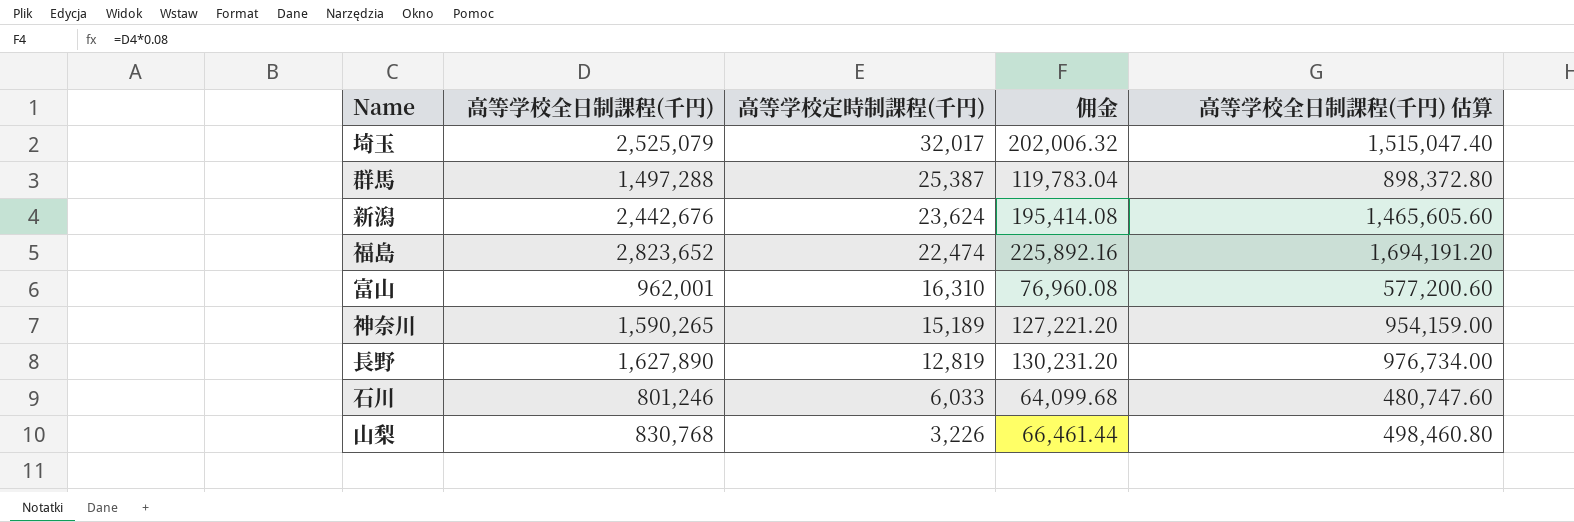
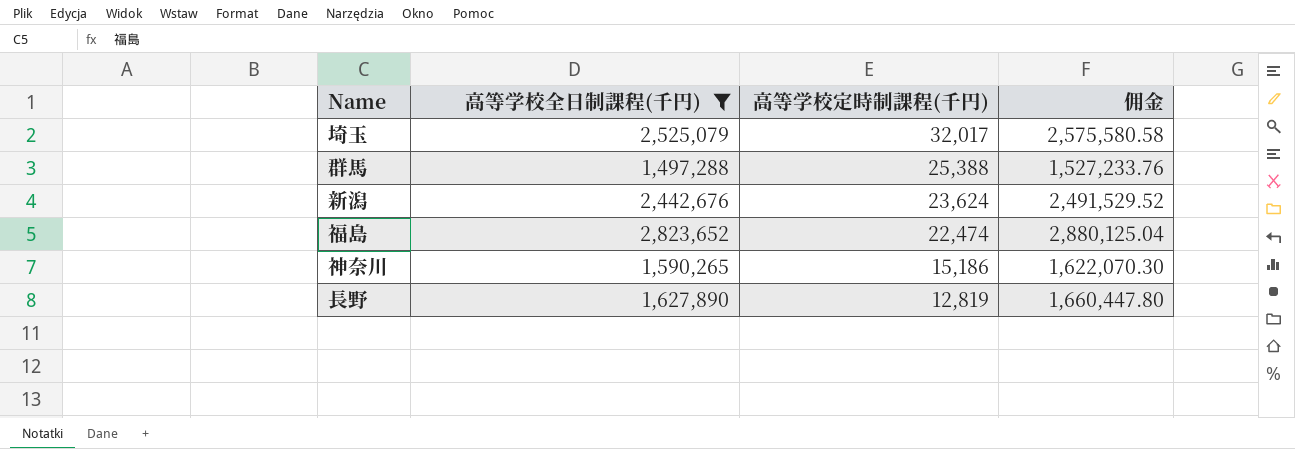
filter: none -> 高等学校全日制課程(千円) >= 1,497,288
column 高等学校全日制課程(千円) 估算 | formula: [高等学校全日制課程(千円)] * 0.6 -> none
column 佣金 | formula: [高等学校全日制課程(千円)] * 0.08 -> [高等学校全日制課程(千円)] * 1.02
群馬 | 高等学校定時制課程(千円): 25,387 -> 25,388
神奈川 | 高等学校定時制課程(千円): 15,189 -> 15,186

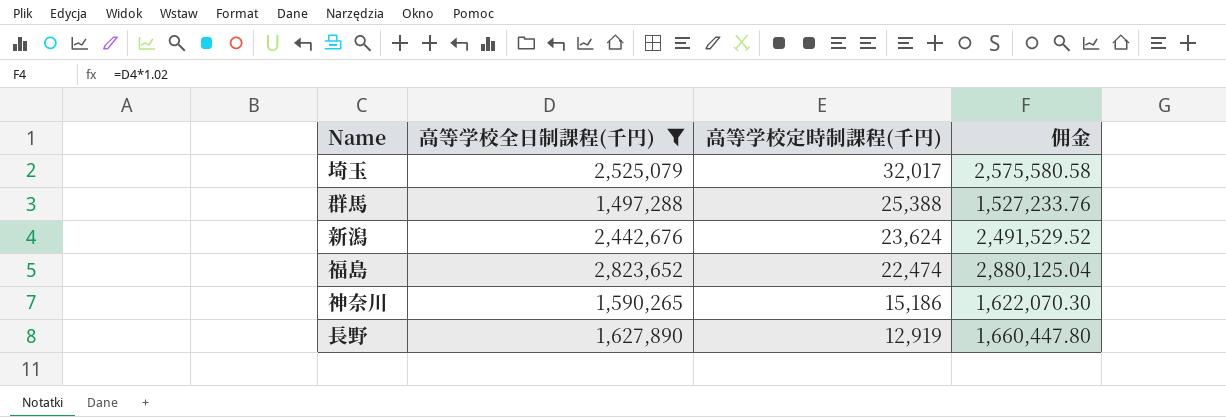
長野 | 高等学校定時制課程(千円): 12,819 -> 12,919

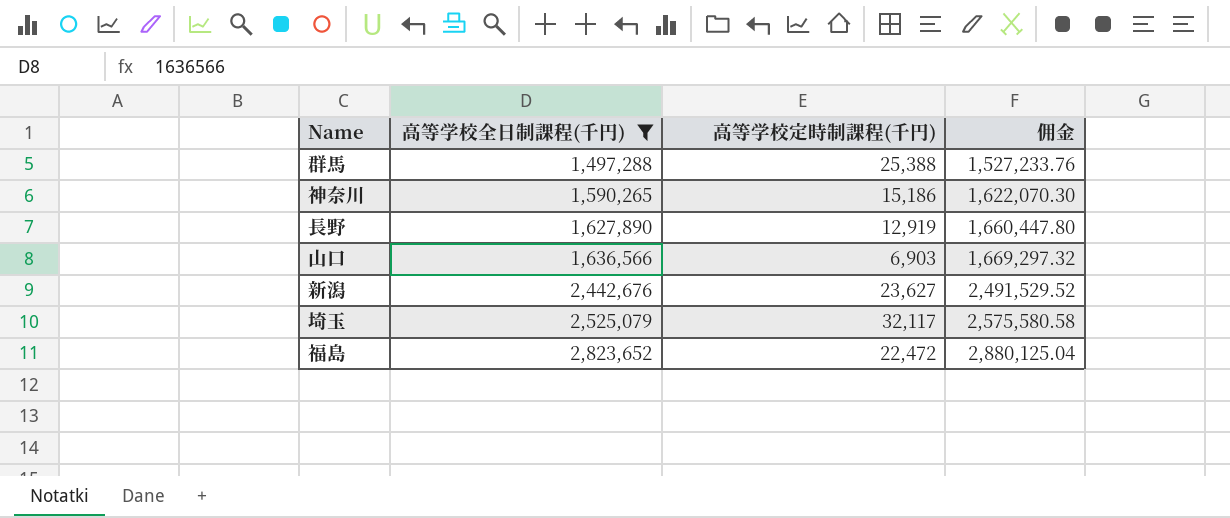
row order: 高等学校定時制課程(千円) descending -> 高等学校全日制課程(千円) ascending
row 山口: none -> 1,636,566 | 6,903 | 1,669,297.32
新潟 | 高等学校定時制課程(千円): 23,624 -> 23,627
埼玉 | 高等学校定時制課程(千円): 32,017 -> 32,117
福島 | 高等学校定時制課程(千円): 22,474 -> 22,472

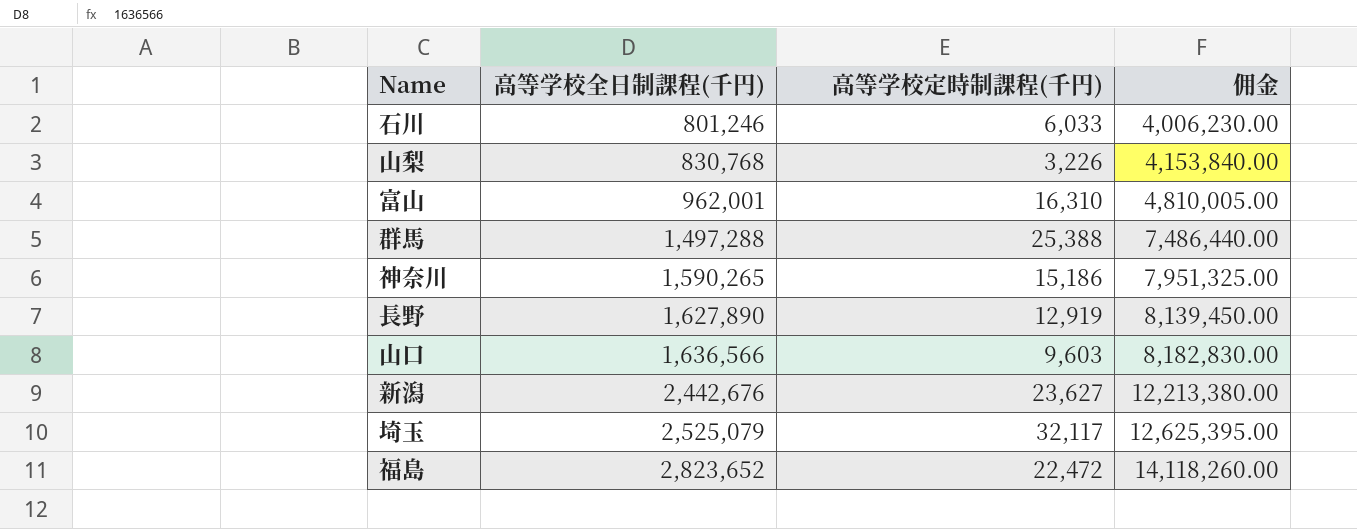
filter: 高等学校全日制課程(千円) >= 1,497,288 -> none
column 佣金 | formula: [高等学校全日制課程(千円)] * 1.02 -> [高等学校全日制課程(千円)] * 5
山口 | 高等学校定時制課程(千円): 6,903 -> 9,603

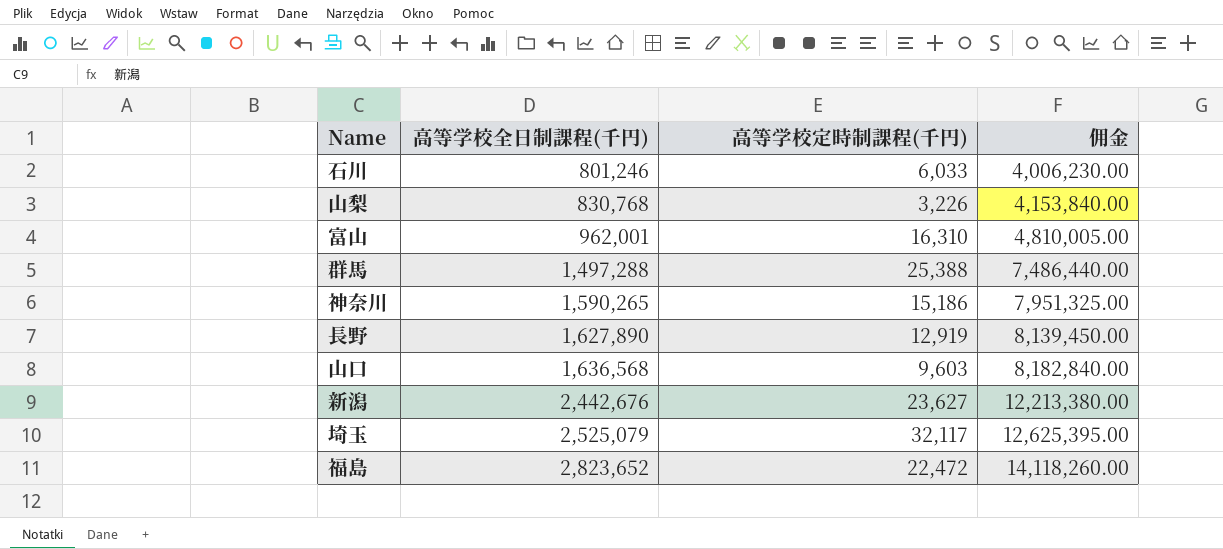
山口 | 高等学校全日制課程(千円): 1,636,566 -> 1,636,568
山口 | 佣金: 8,182,830.00 -> 8,182,840.00

